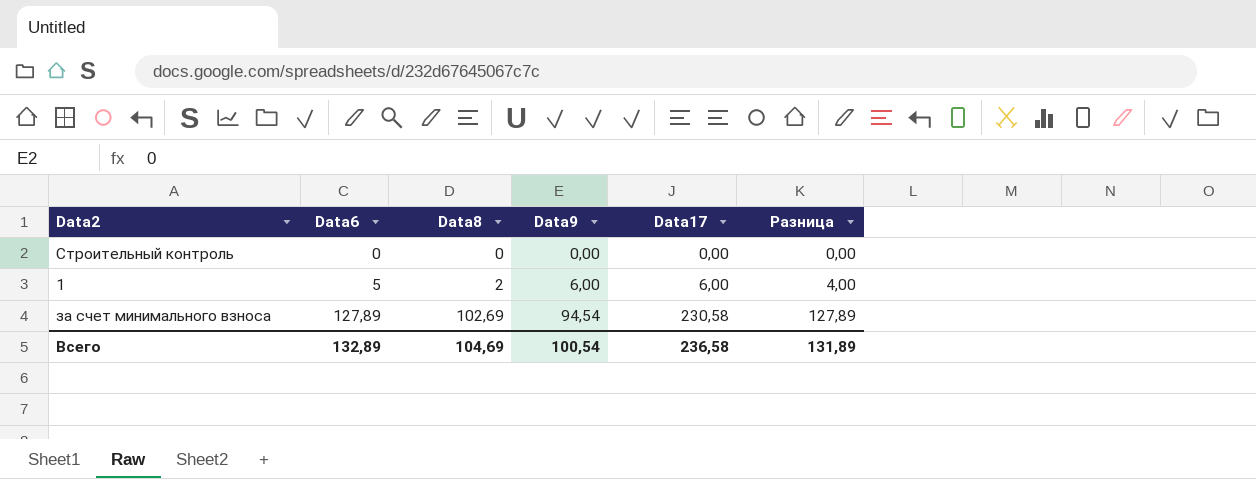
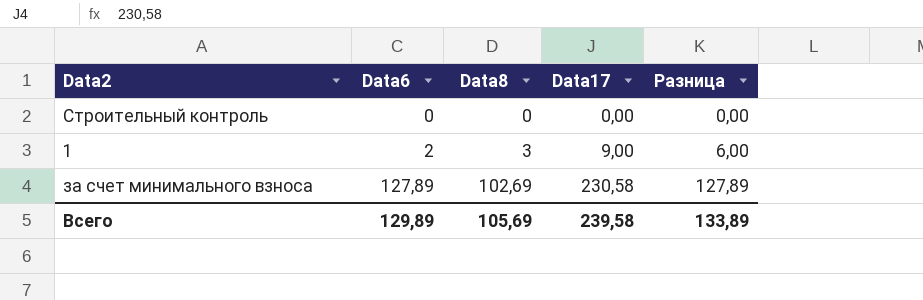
column Data9 | position: 4 -> none
1 | Data6: 5 -> 2
1 | Data8: 2 -> 3
1 | Data17: 6,00 -> 9,00
1 | Разница: 4,00 -> 6,00
Всего | Data6: 132,89 -> 129,89
Всего | Data8: 104,69 -> 105,69
Всего | Data17: 236,58 -> 239,58
Всего | Разница: 131,89 -> 133,89

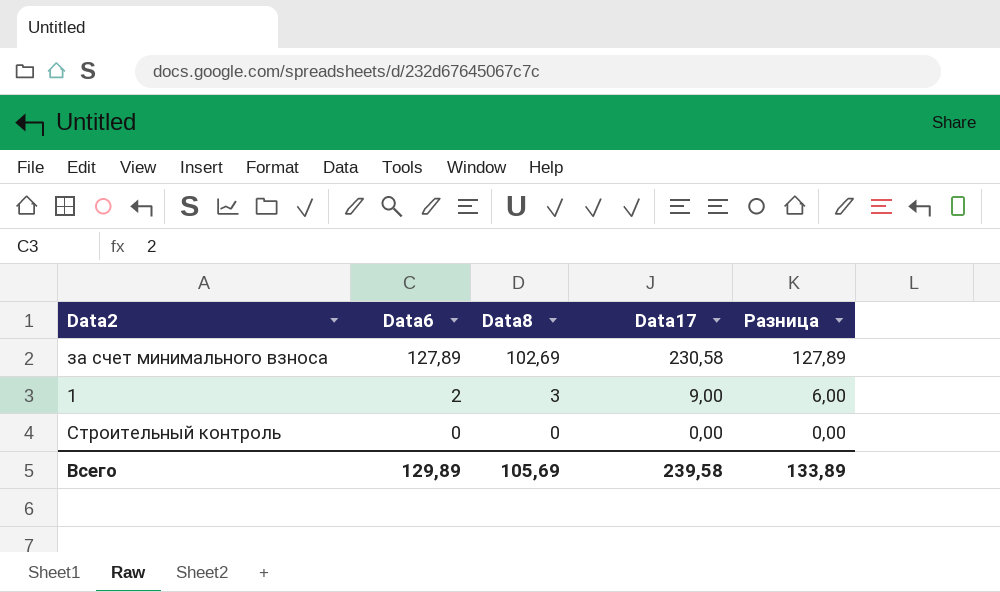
row order: Data6 ascending -> Data6 descending

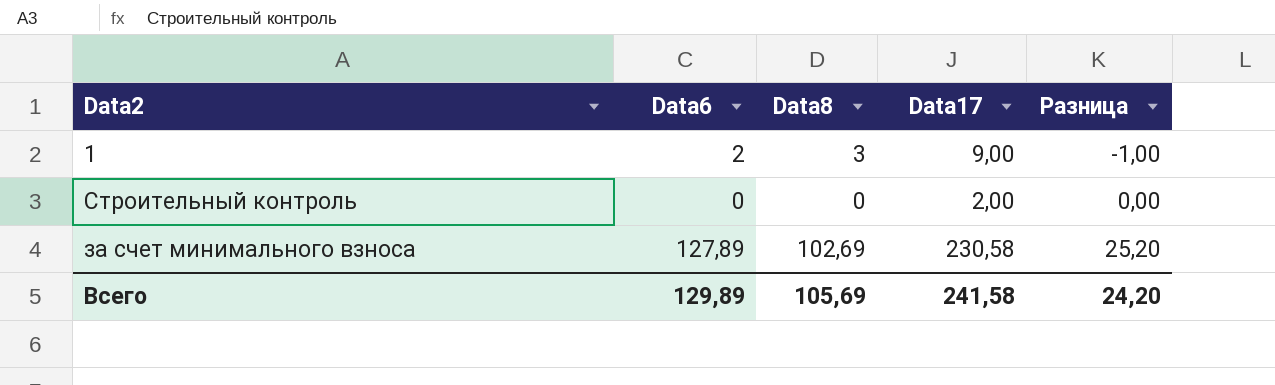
row order: Data6 descending -> Разница ascending
column Разница | formula: [Data17] - [Data8] -> [Data6] - [Data8]
Строительный контроль | Data17: 0,00 -> 2,00
Всего | Data17: 239,58 -> 241,58
Всего | Разница: 133,89 -> 24,20

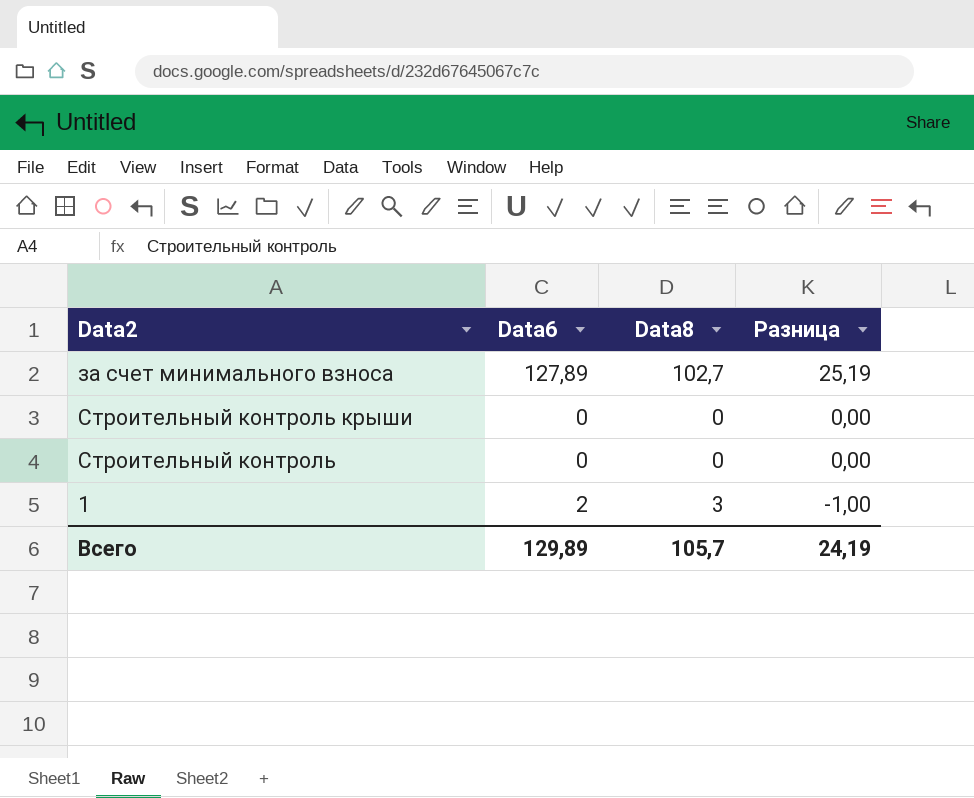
row order: Разница ascending -> Разница descending
column Data17 | position: 4 -> none
за счет минимального взноса | Data8: 102,69 -> 102,7
за счет минимального взноса | Разница: 25,20 -> 25,19
row Строительный контроль крыши: none -> 0 | 0 | 0,00
Всего | Data8: 105,69 -> 105,7
Всего | Разница: 24,20 -> 24,19

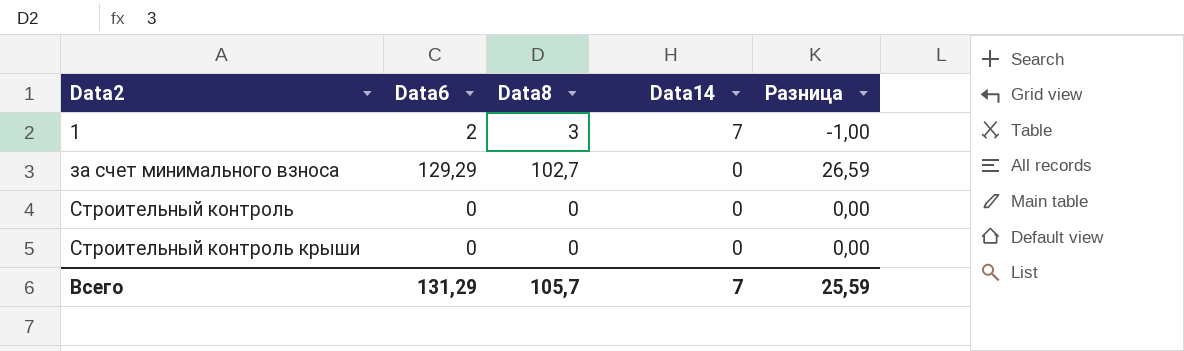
row order: Разница descending -> Data2 ascending
column Data14 | position: none -> 4
за счет минимального взноса | Data6: 127,89 -> 129,29
за счет минимального взноса | Разница: 25,19 -> 26,59
Всего | Data6: 129,89 -> 131,29
Всего | Разница: 24,19 -> 25,59

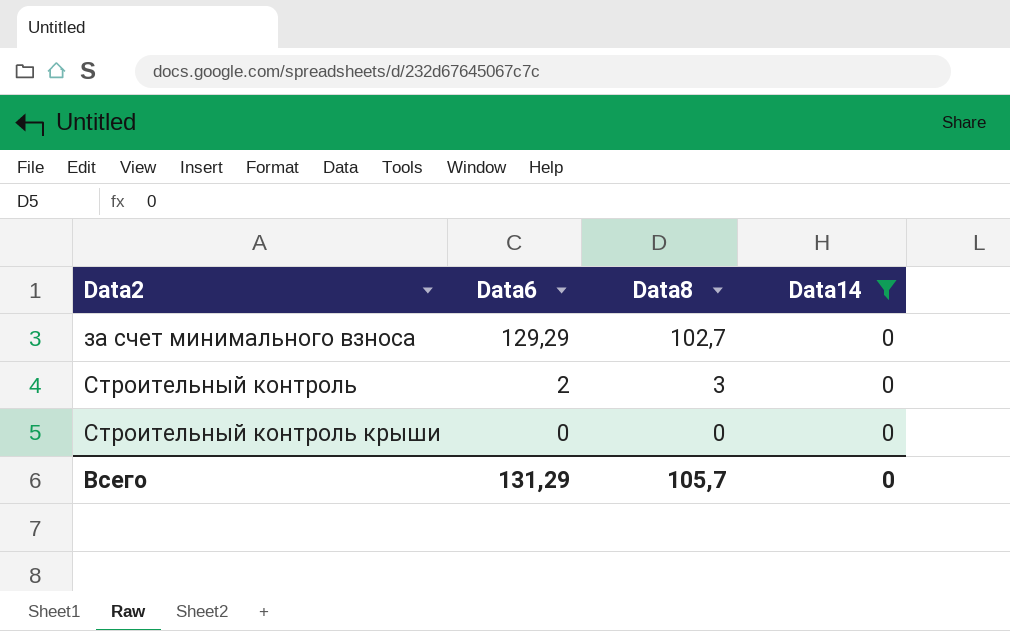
filter: none -> Data14 = 0
column Разница | formula: [Data6] - [Data8] -> none
Строительный контроль | Data6: 0 -> 2
Строительный контроль | Data8: 0 -> 3
Всего | Data14: 7 -> 0

